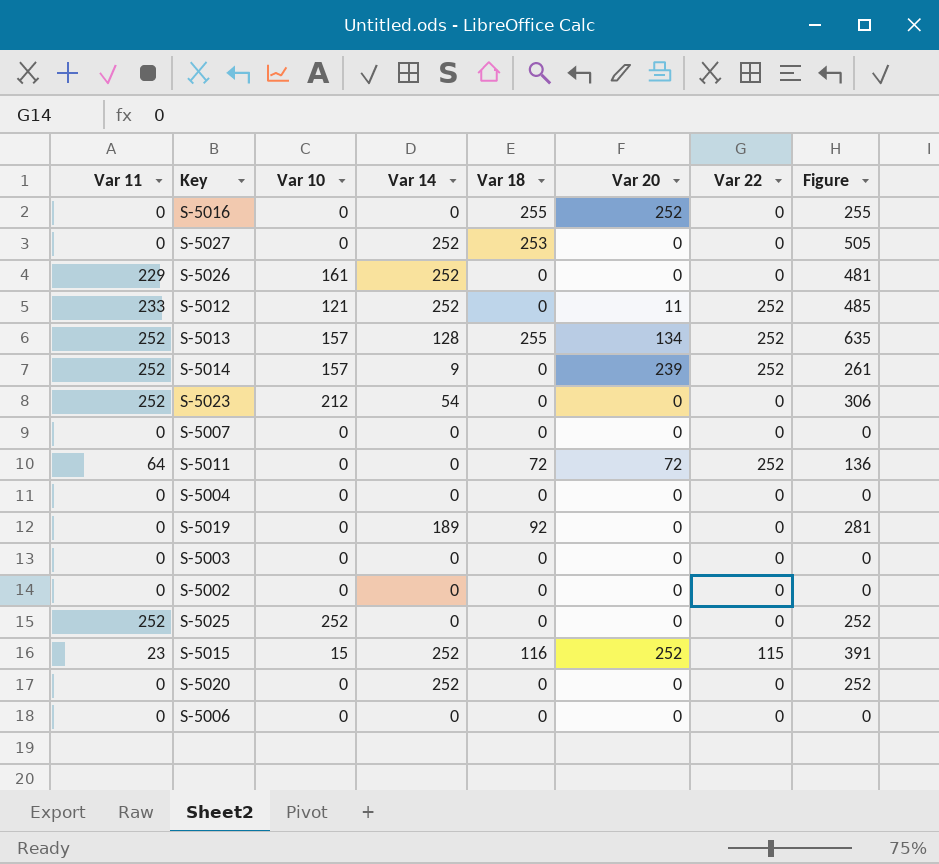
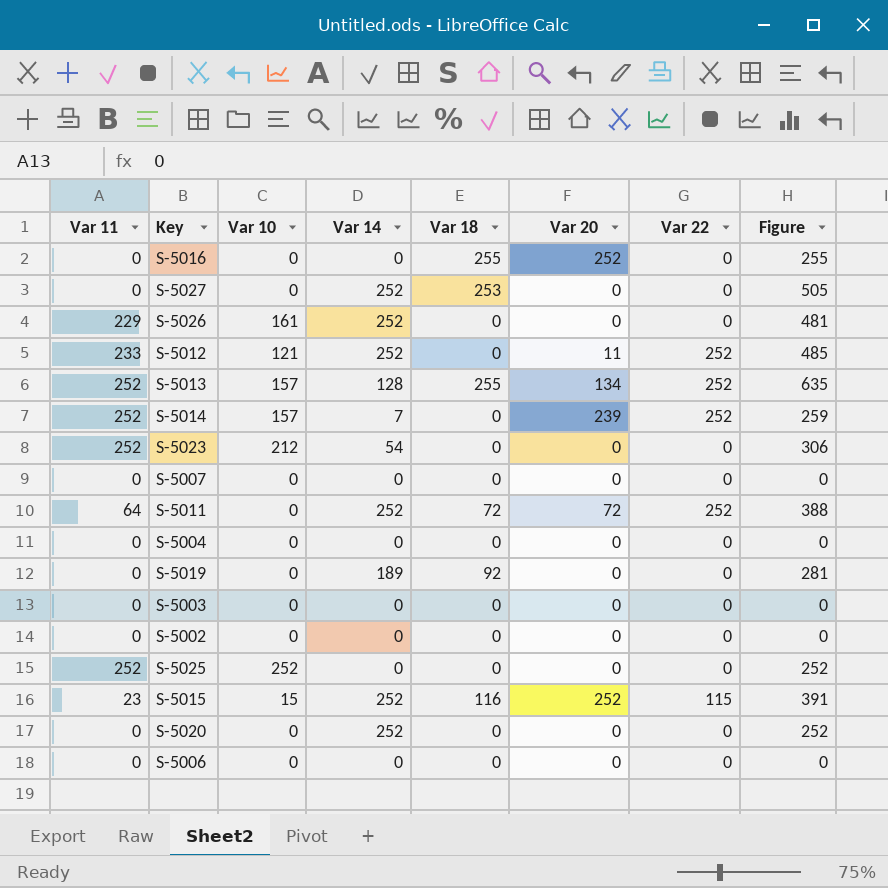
S-5014 | Var 14: 9 -> 7
S-5014 | Figure: 261 -> 259
S-5011 | Var 14: 0 -> 252
S-5011 | Figure: 136 -> 388

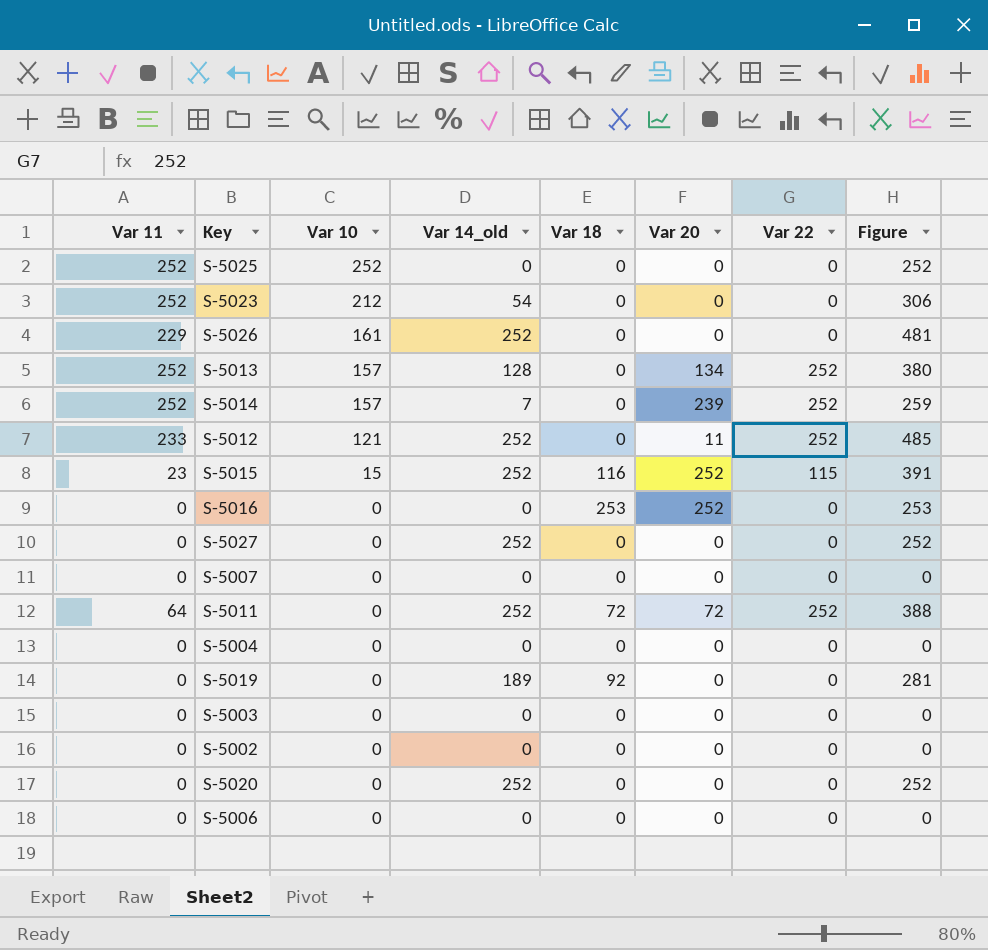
row order: none -> Var 10 descending
column name: Var 14 -> Var 14_old
S-5013 | Var 18: 255 -> 0
S-5013 | Figure: 635 -> 380
S-5016 | Var 18: 255 -> 253
S-5016 | Figure: 255 -> 253
S-5027 | Var 18: 253 -> 0
S-5027 | Figure: 505 -> 252

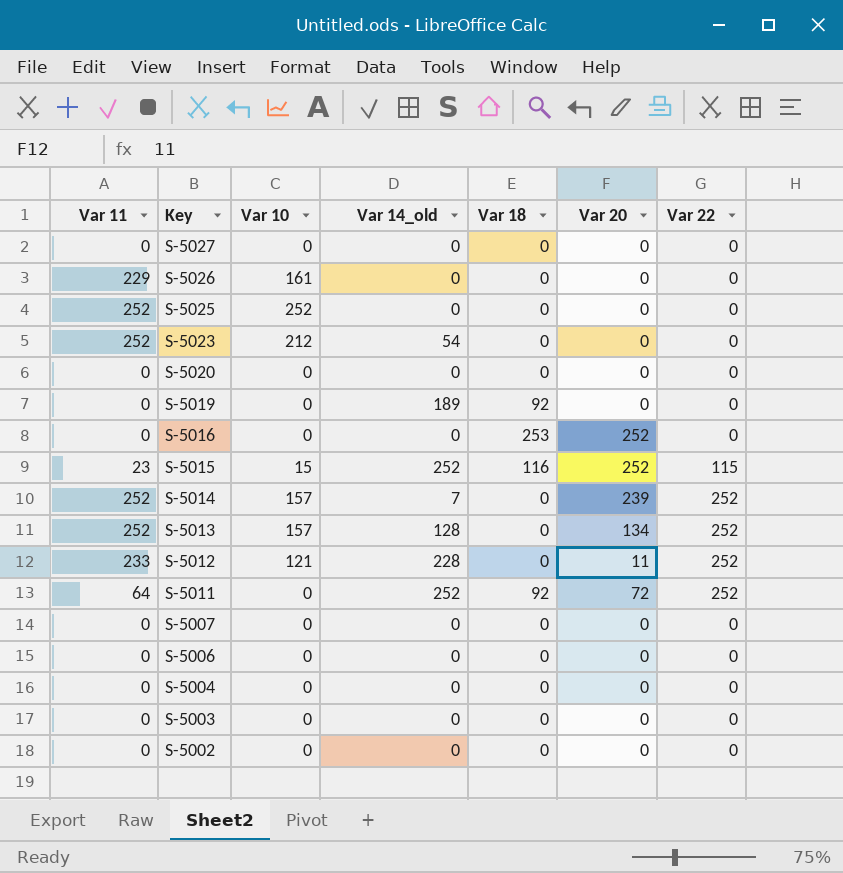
row order: Var 10 descending -> Key descending
column Figure | formula: [Var 11] + [Var 14_old] + [Var 18] -> none
S-5027 | Var 14_old: 252 -> 0
S-5026 | Var 14_old: 252 -> 0
S-5020 | Var 14_old: 252 -> 0
S-5012 | Var 14_old: 252 -> 228
S-5011 | Var 18: 72 -> 92

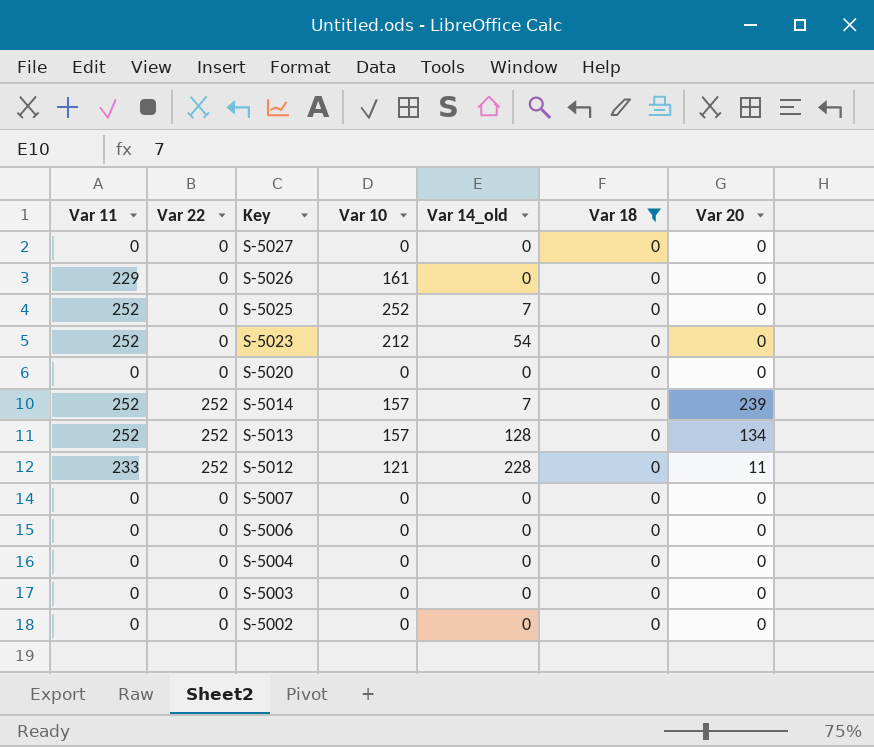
filter: none -> Var 18 = 0
column Var 22 | position: 7 -> 2
S-5025 | Var 14_old: 0 -> 7

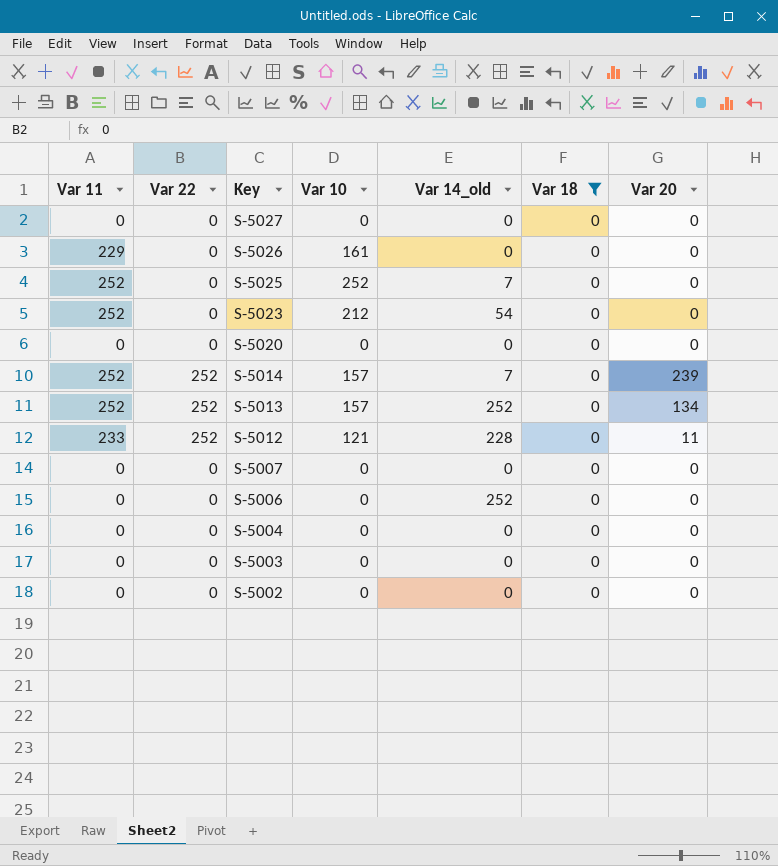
S-5013 | Var 14_old: 128 -> 252
S-5006 | Var 14_old: 0 -> 252

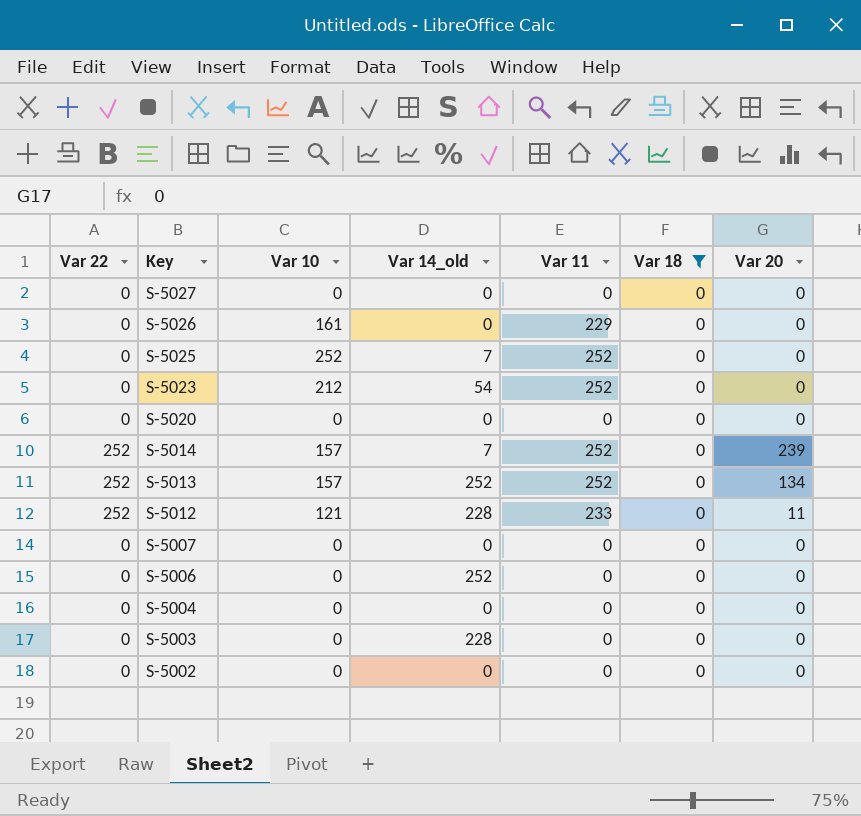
column Var 11 | position: 1 -> 5
S-5003 | Var 14_old: 0 -> 228

